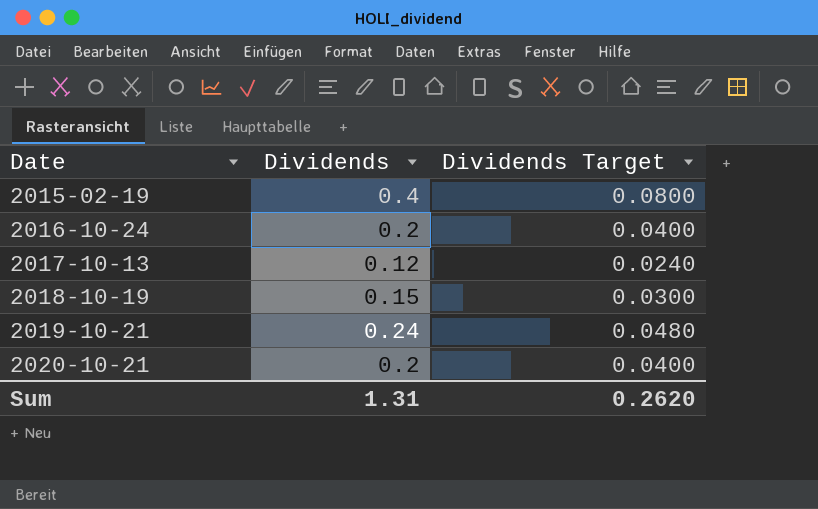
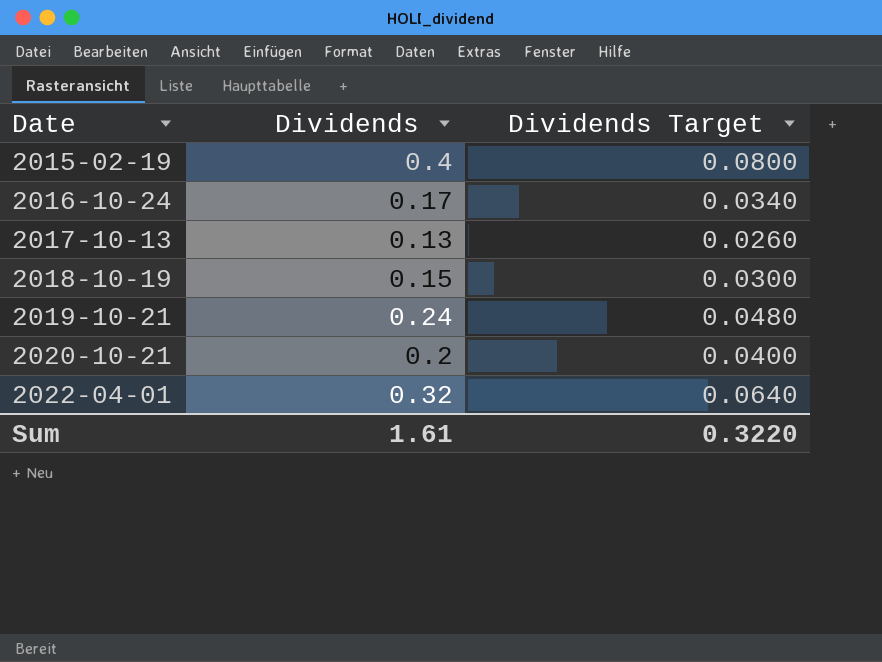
2016-10-24 | Dividends: 0.2 -> 0.17
2016-10-24 | Dividends Target: 0.0400 -> 0.0340
2017-10-13 | Dividends: 0.12 -> 0.13
2017-10-13 | Dividends Target: 0.0240 -> 0.0260
row 2022-04-01: none -> 0.32 | 0.0640
Sum | Dividends: 1.31 -> 1.61
Sum | Dividends Target: 0.2620 -> 0.3220

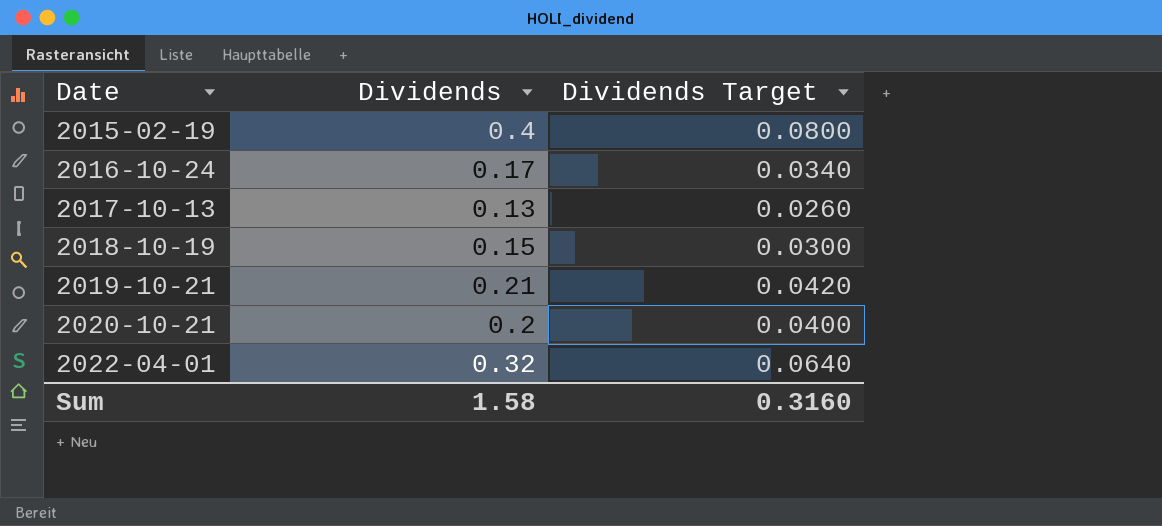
2019-10-21 | Dividends: 0.24 -> 0.21
2019-10-21 | Dividends Target: 0.0480 -> 0.0420
Sum | Dividends: 1.61 -> 1.58
Sum | Dividends Target: 0.3220 -> 0.3160

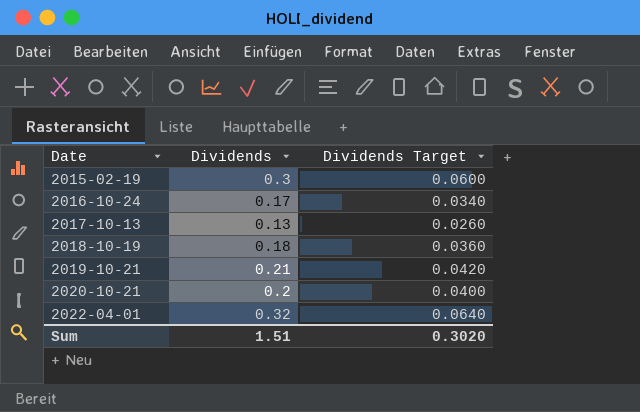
2015-02-19 | Dividends: 0.4 -> 0.3
2015-02-19 | Dividends Target: 0.0800 -> 0.0600
2018-10-19 | Dividends: 0.15 -> 0.18
2018-10-19 | Dividends Target: 0.0300 -> 0.0360
Sum | Dividends: 1.58 -> 1.51
Sum | Dividends Target: 0.3160 -> 0.3020

